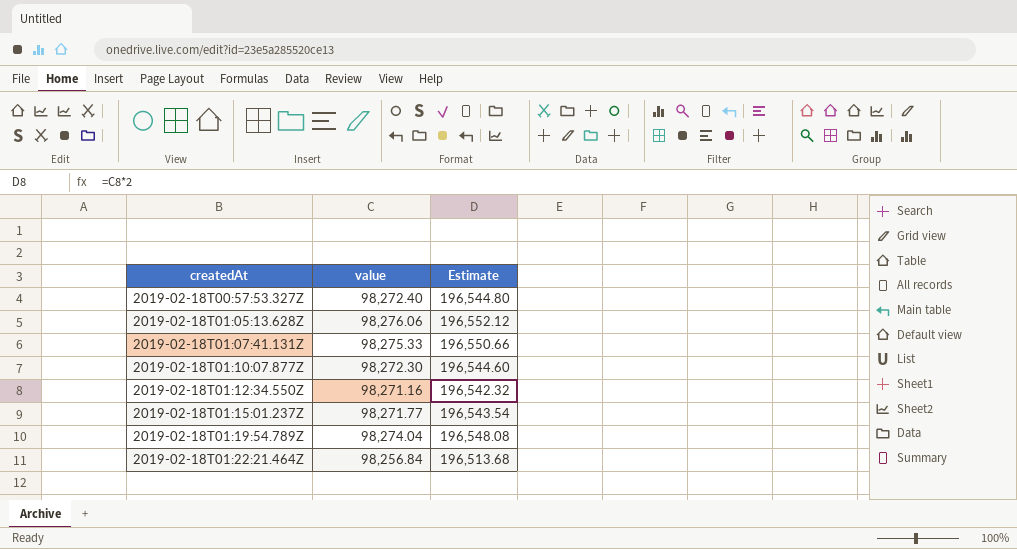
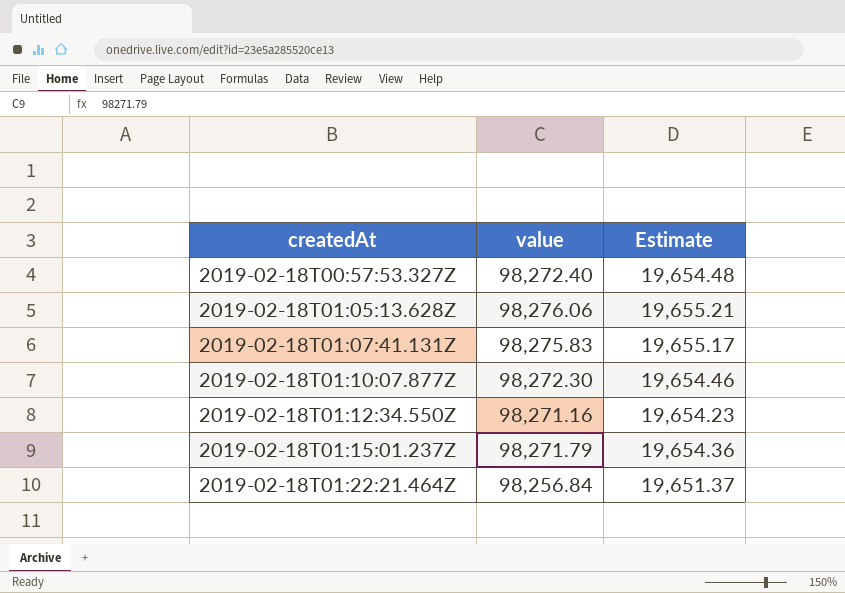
column Estimate | formula: [value] * 2 -> [value] * 0.2
row 2019-02-18T01:19:54.789Z: 98,274.04 | 196,548.08 -> none
2019-02-18T01:07:41.131Z | value: 98,275.33 -> 98,275.83
2019-02-18T01:15:01.237Z | value: 98,271.77 -> 98,271.79

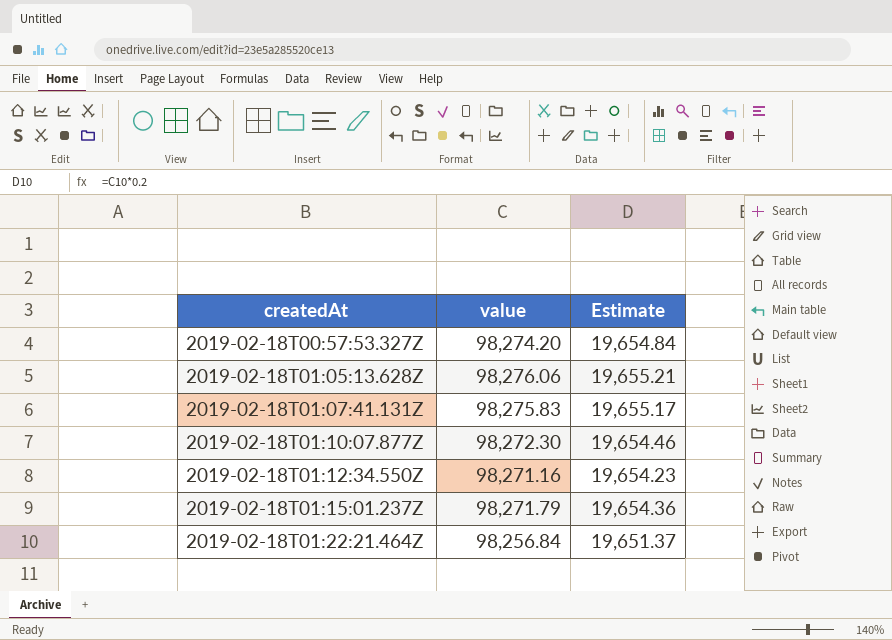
2019-02-18T00:57:53.327Z | value: 98,272.40 -> 98,274.20
2019-02-18T00:57:53.327Z | Estimate: 19,654.48 -> 19,654.84

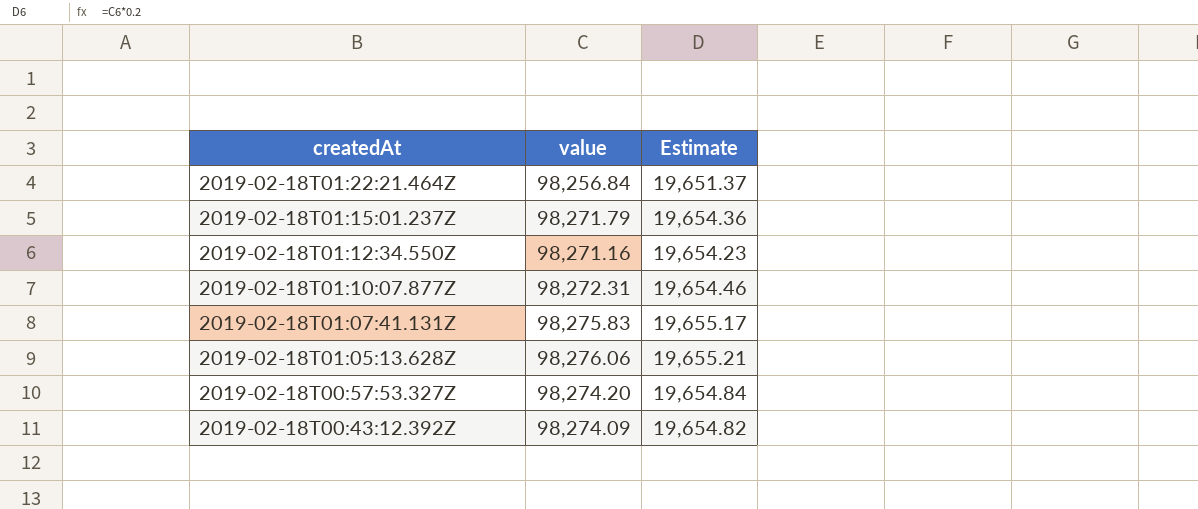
row order: createdAt ascending -> createdAt descending
2019-02-18T01:10:07.877Z | value: 98,272.30 -> 98,272.31
row 2019-02-18T00:43:12.392Z: none -> 98,274.09 | 19,654.82

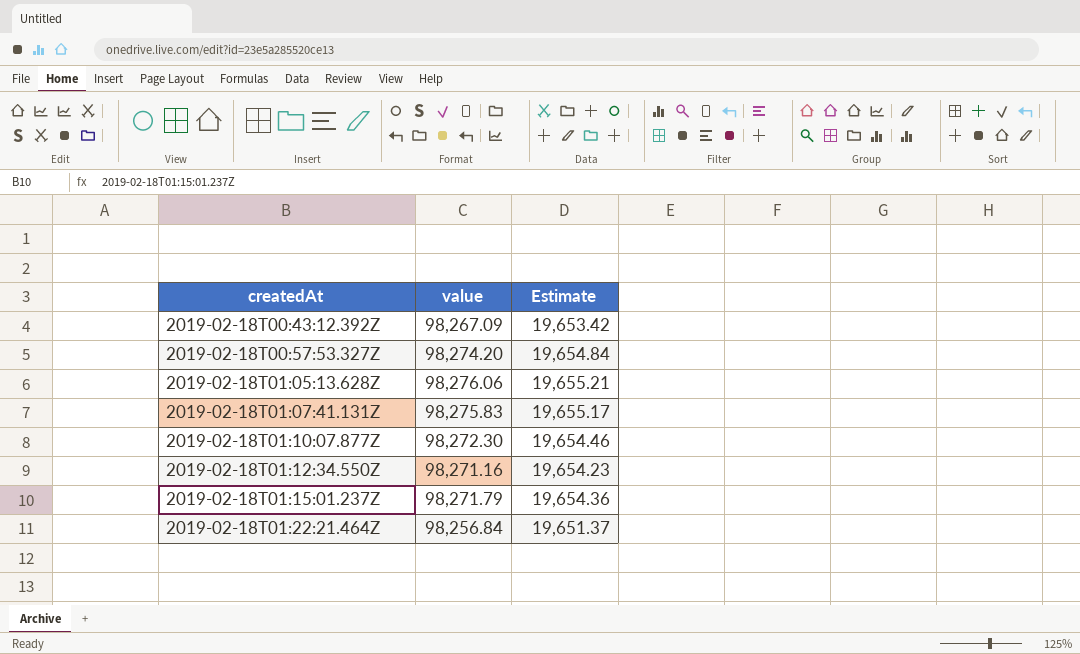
row order: createdAt descending -> createdAt ascending
2019-02-18T00:43:12.392Z | value: 98,274.09 -> 98,267.09
2019-02-18T00:43:12.392Z | Estimate: 19,654.82 -> 19,653.42
2019-02-18T01:10:07.877Z | value: 98,272.31 -> 98,272.30

